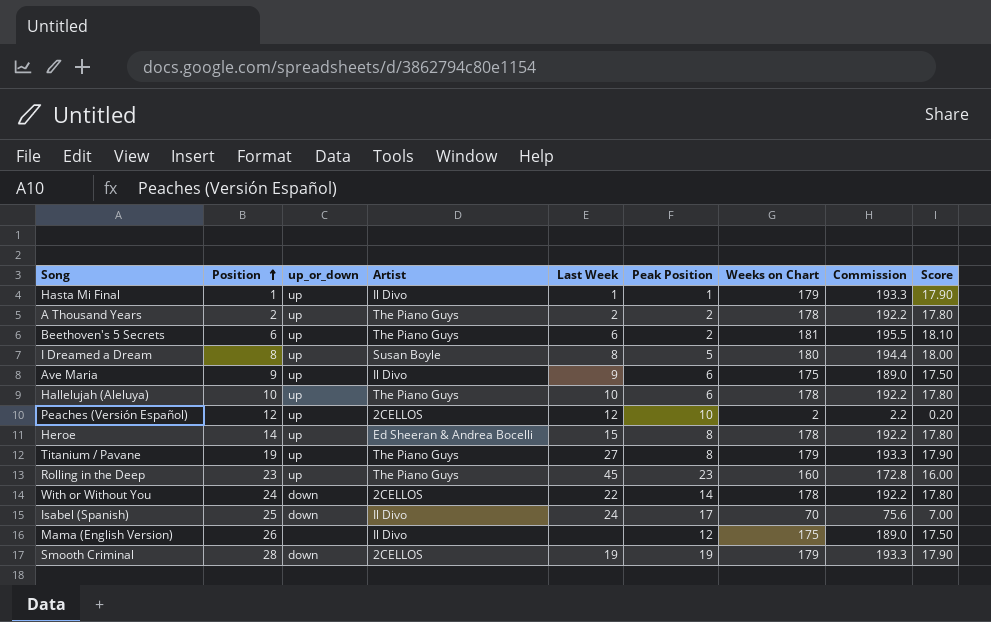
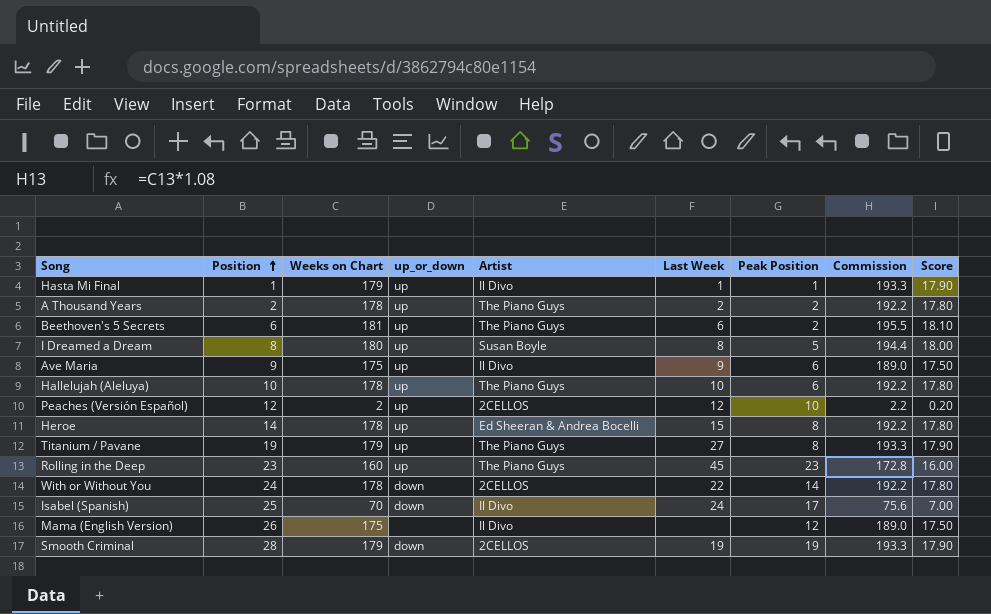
column Weeks on Chart | position: 7 -> 3

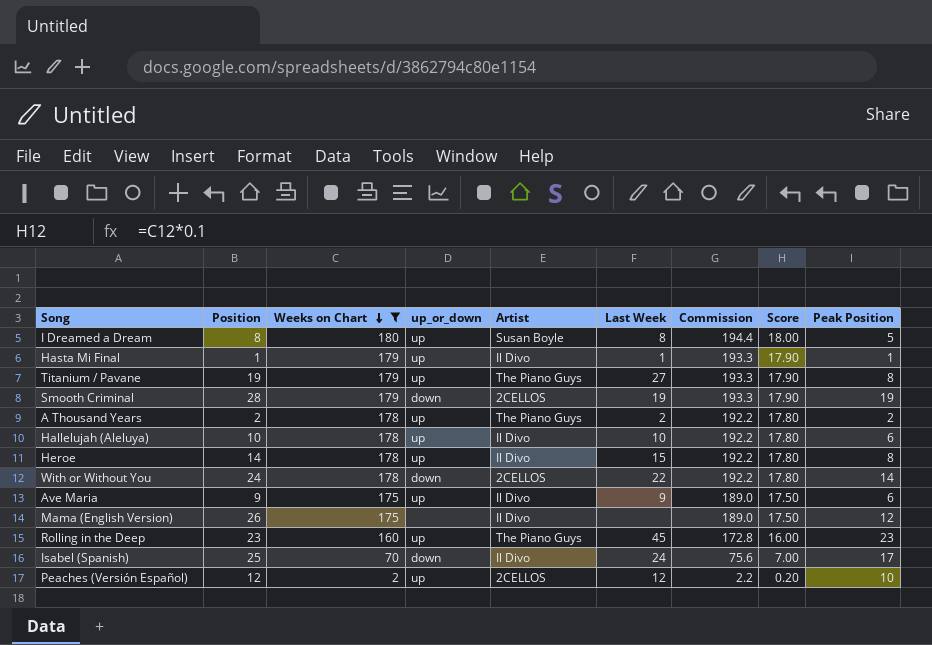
filter: none -> Weeks on Chart != 181
row order: Position ascending -> Weeks on Chart descending
column Peak Position | position: 7 -> 9
Hallelujah (Aleluya) | Artist: The Piano Guys -> Il Divo
Heroe | Artist: Ed Sheeran & Andrea Bocelli -> Il Divo

